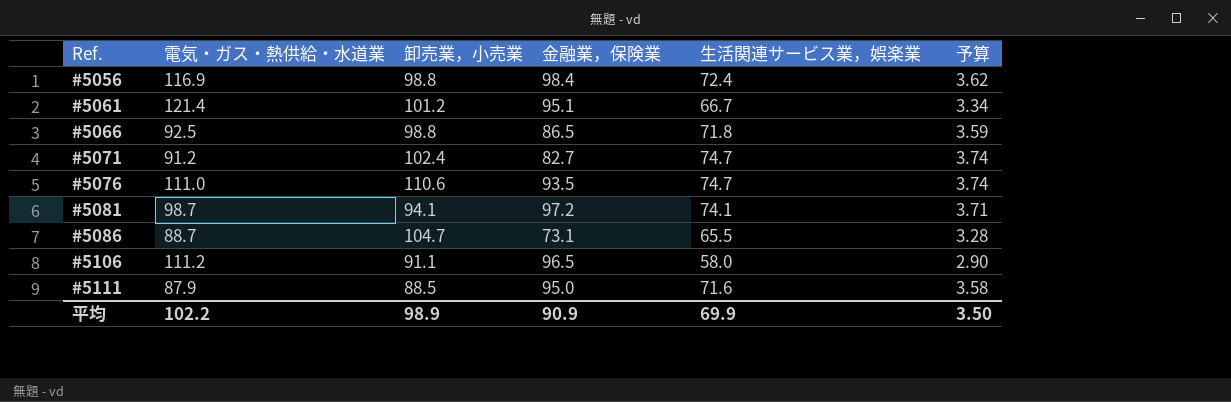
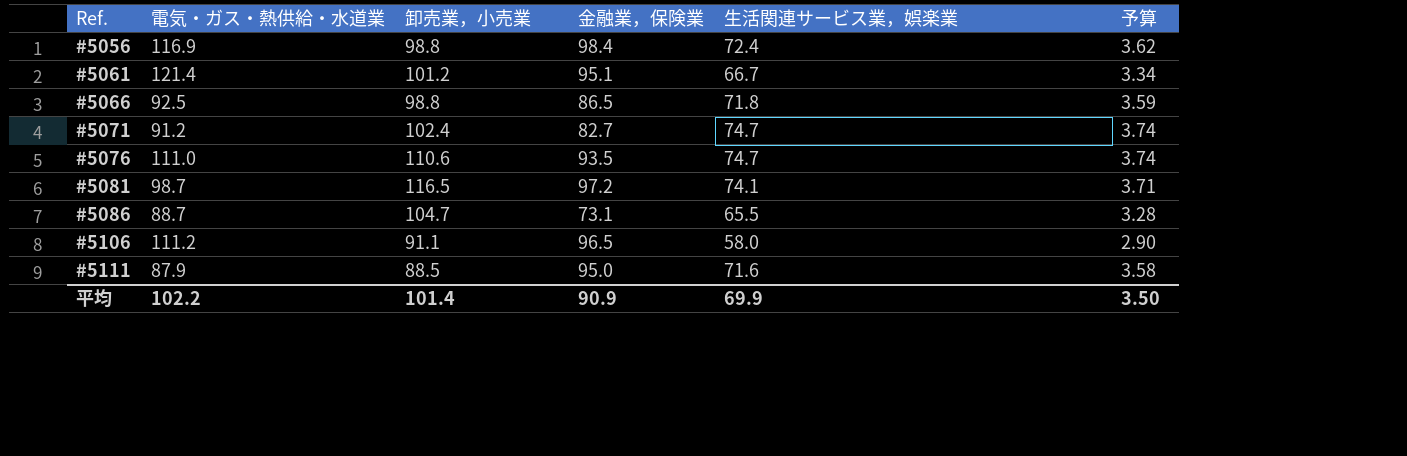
#5081 | 卸売業，小売業: 94.1 -> 116.5
平均 | 卸売業，小売業: 98.9 -> 101.4

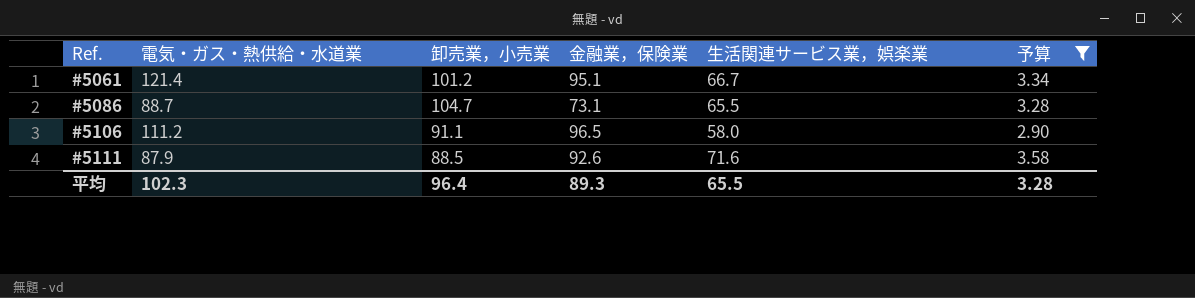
filter: none -> 予算 <= 3.58
#5111 | 金融業，保険業: 95.0 -> 92.6
平均 | 電気・ガス・熱供給・水道業: 102.2 -> 102.3
平均 | 卸売業，小売業: 101.4 -> 96.4
平均 | 金融業，保険業: 90.9 -> 89.3
平均 | 生活関連サービス業，娯楽業: 69.9 -> 65.5
平均 | 予算: 3.50 -> 3.28

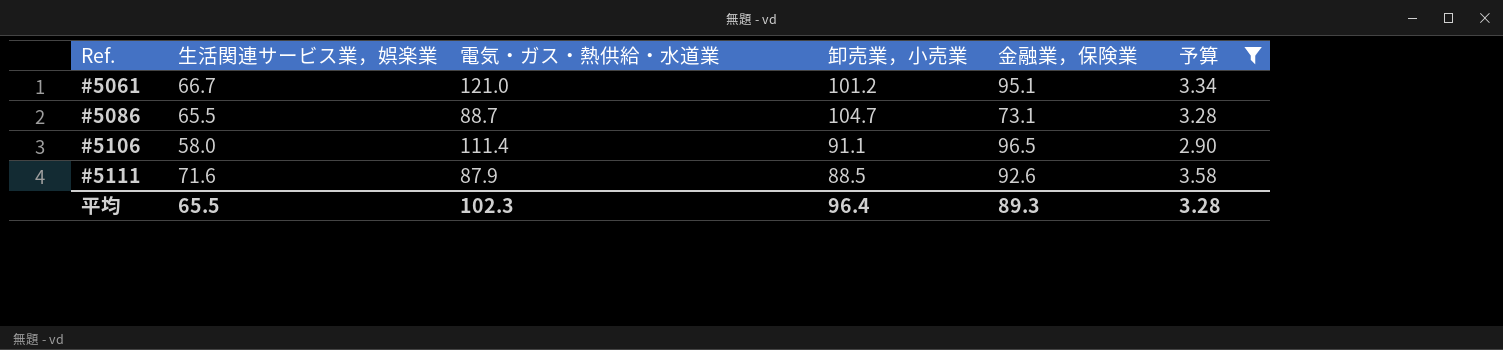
column 生活関連サービス業，娯楽業 | position: 5 -> 2
#5061 | 電気・ガス・熱供給・水道業: 121.4 -> 121.0
#5106 | 電気・ガス・熱供給・水道業: 111.2 -> 111.4

